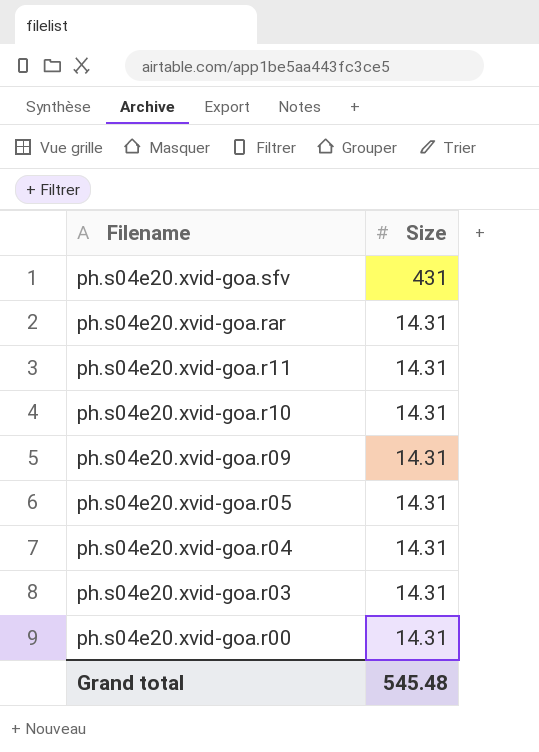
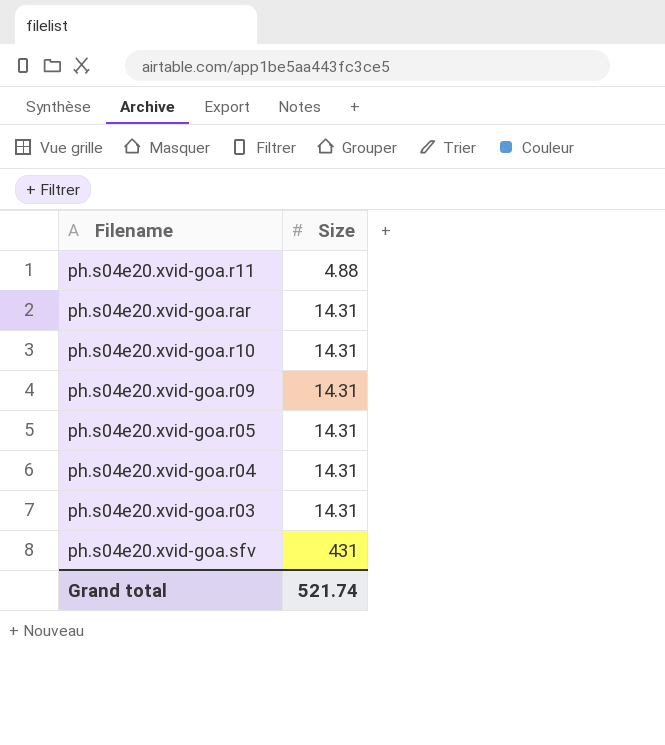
row order: Filename descending -> Size ascending
row ph.s04e20.xvid-goa.r00: 14.31 -> none
ph.s04e20.xvid-goa.r11 | Size: 14.31 -> 4.88
Grand total | Size: 545.48 -> 521.74

